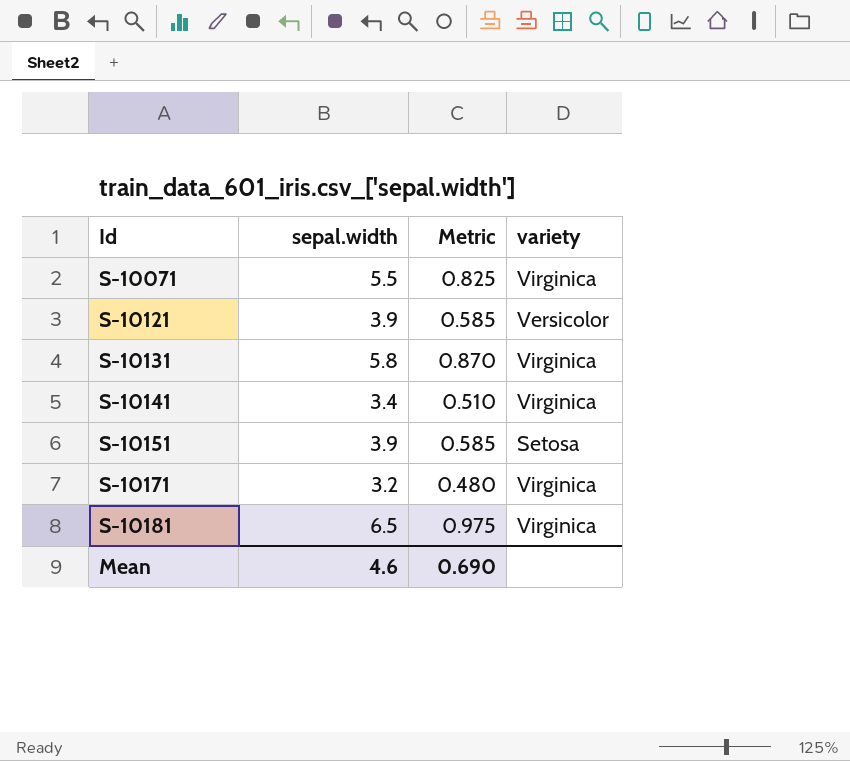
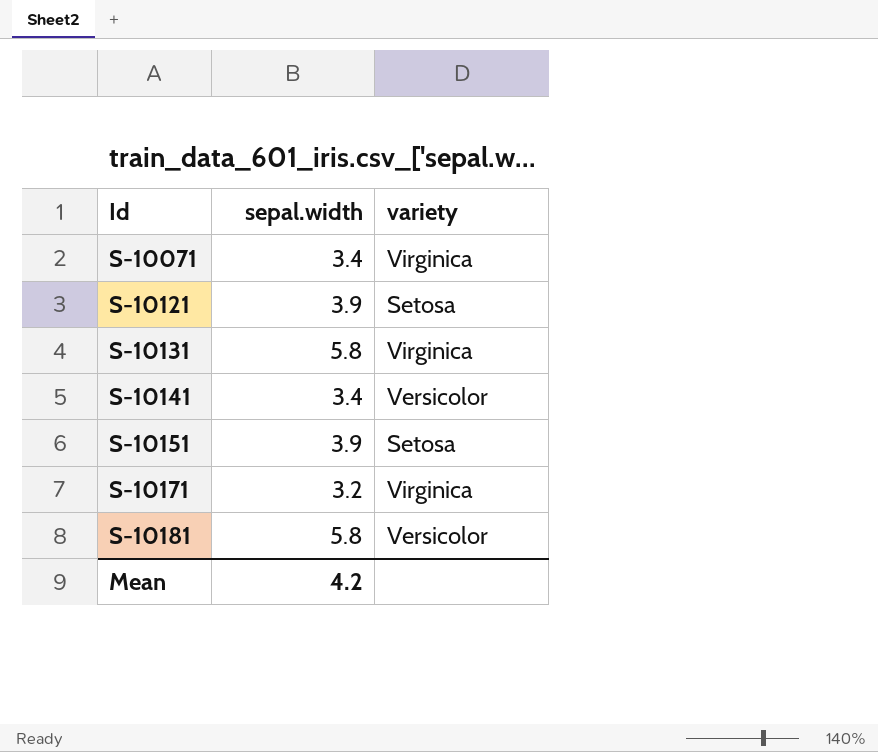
column Metric | formula: [sepal.width] * 0.15 -> none
S-10071 | sepal.width: 5.5 -> 3.4
S-10121 | variety: Versicolor -> Setosa
S-10141 | variety: Virginica -> Versicolor
S-10181 | sepal.width: 6.5 -> 5.8
S-10181 | variety: Virginica -> Versicolor
Mean | sepal.width: 4.6 -> 4.2

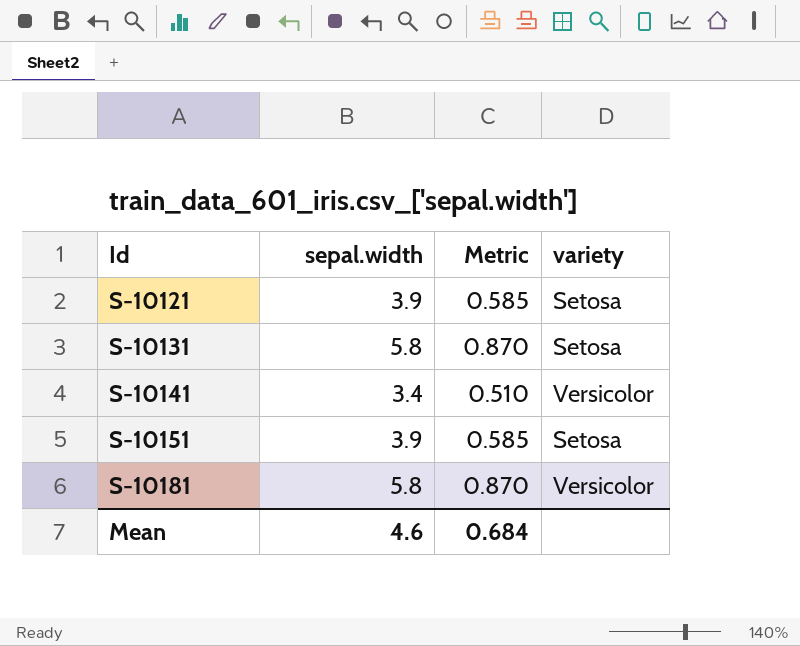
column Metric | formula: none -> [sepal.width] * 0.15
row S-10071: 3.4 | Virginica -> none
row S-10171: 3.2 | Virginica -> none
S-10131 | variety: Virginica -> Setosa
Mean | sepal.width: 4.2 -> 4.6

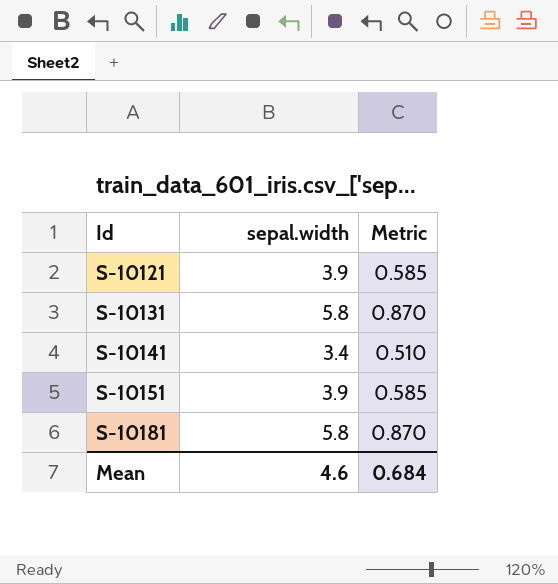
column variety | position: 4 -> none

